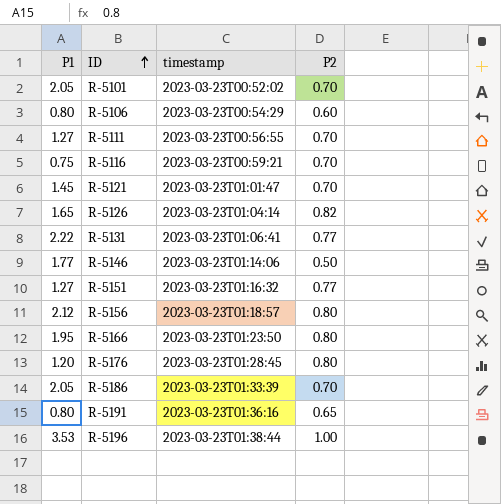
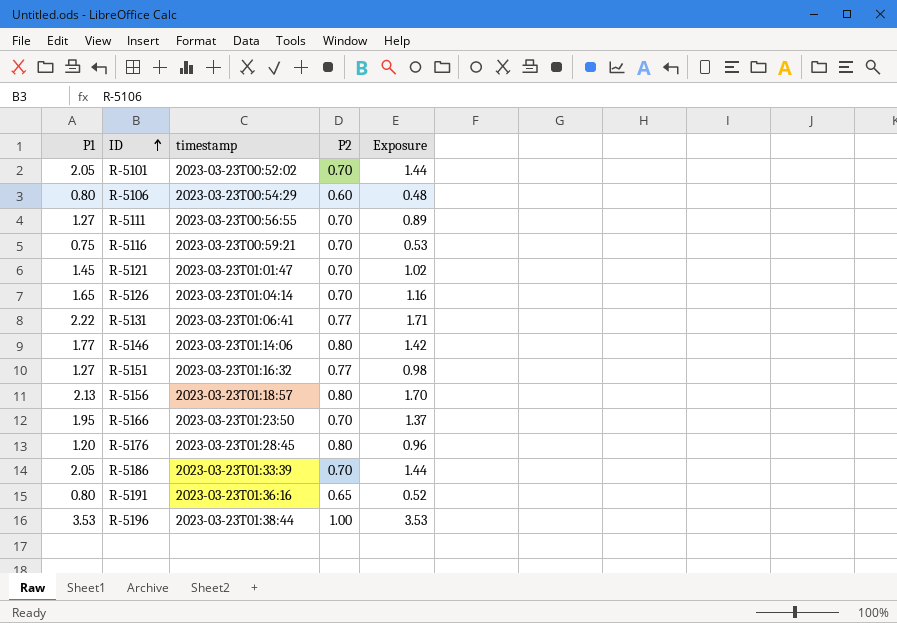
column Exposure | formula: none -> [P1] * [P2]
R-5126 | P2: 0.82 -> 0.70
R-5146 | P2: 0.50 -> 0.80
R-5156 | P1: 2.12 -> 2.13
R-5166 | P2: 0.80 -> 0.70

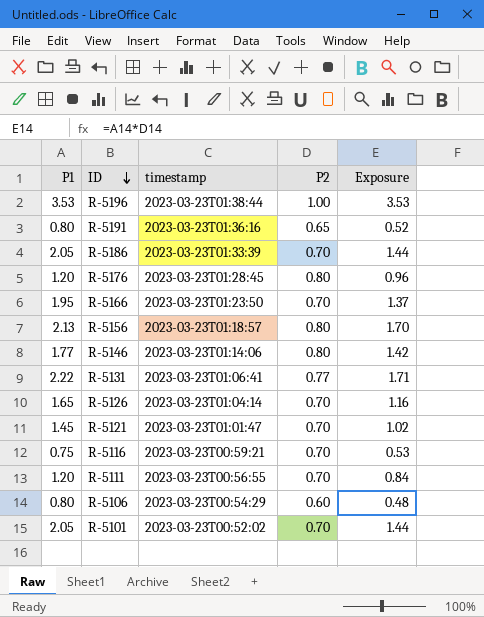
row order: ID ascending -> ID descending
row R-5151: 1.27 | 2023-03-23T01:16:32 | 0.77 | 0.98 -> none
R-5111 | P1: 1.27 -> 1.20
R-5111 | Exposure: 0.89 -> 0.84

